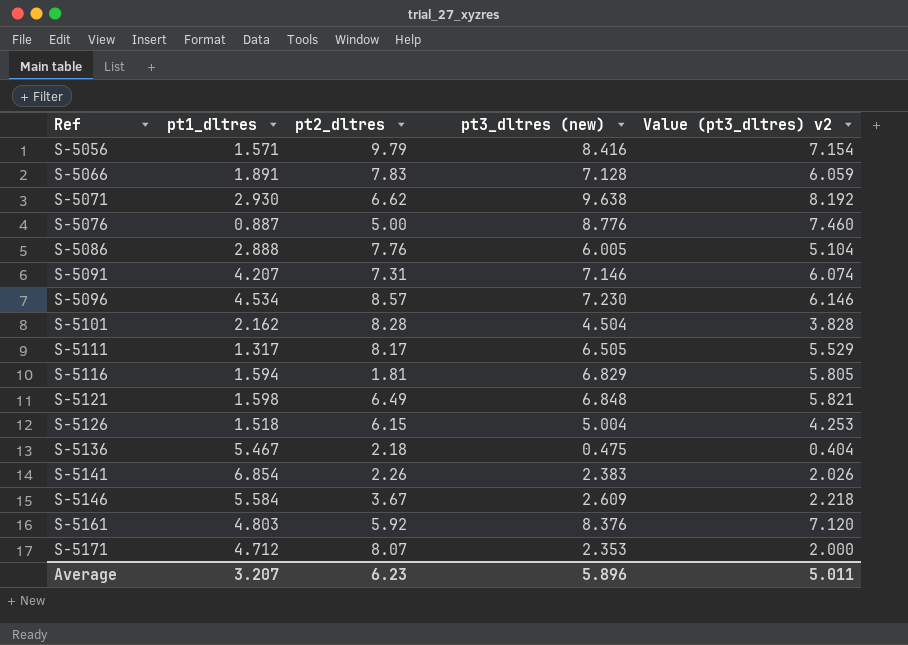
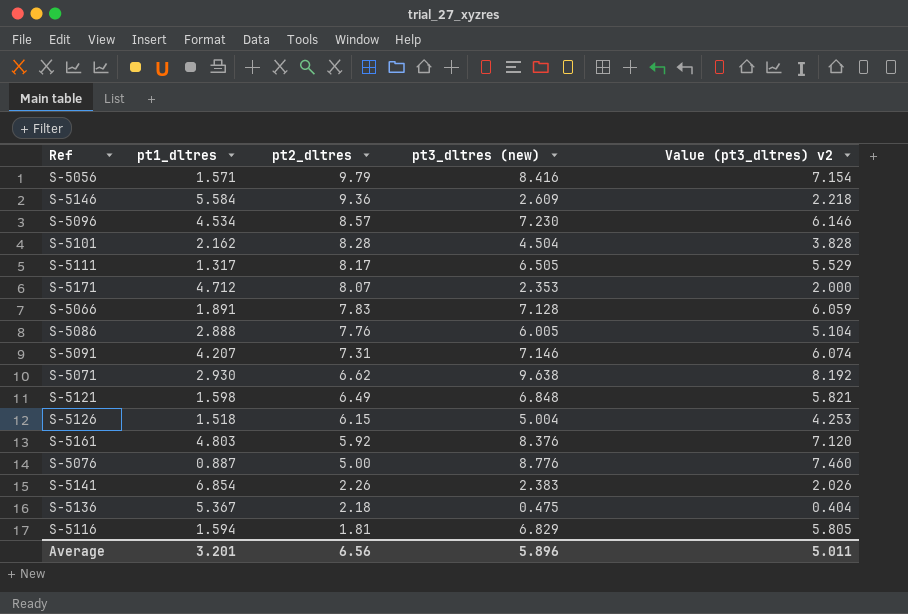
row order: Ref ascending -> pt2_dltres descending
S-5146 | pt2_dltres: 3.67 -> 9.36
S-5136 | pt1_dltres: 5.467 -> 5.367
Average | pt1_dltres: 3.207 -> 3.201
Average | pt2_dltres: 6.23 -> 6.56

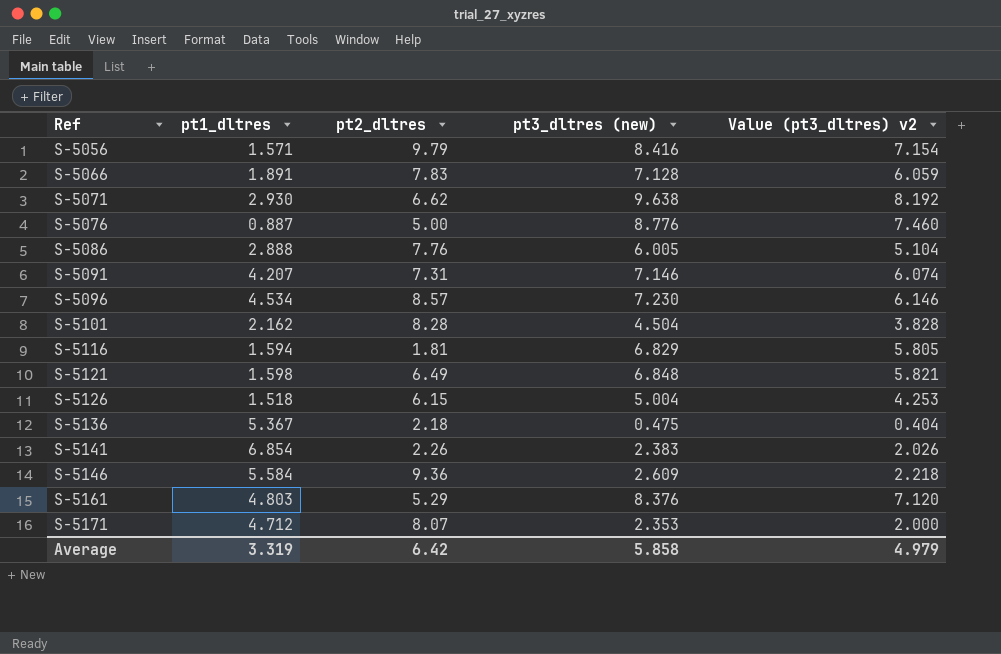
row order: pt2_dltres descending -> Ref ascending
row S-5111: 1.317 | 8.17 | 6.505 | 5.529 -> none
S-5161 | pt2_dltres: 5.92 -> 5.29
Average | pt1_dltres: 3.201 -> 3.319
Average | pt2_dltres: 6.56 -> 6.42
Average | pt3_dltres (new): 5.896 -> 5.858
Average | Value (pt3_dltres) v2: 5.011 -> 4.979

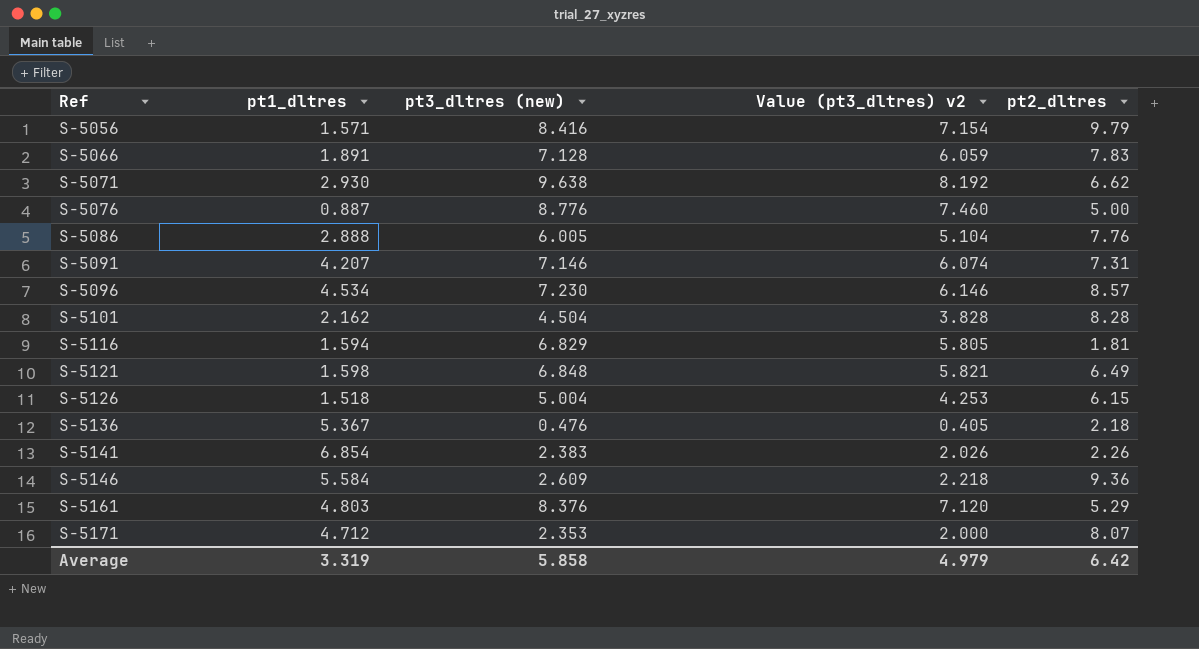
column pt2_dltres | position: 3 -> 5
S-5136 | pt3_dltres (new): 0.475 -> 0.476
S-5136 | Value (pt3_dltres) v2: 0.404 -> 0.405

